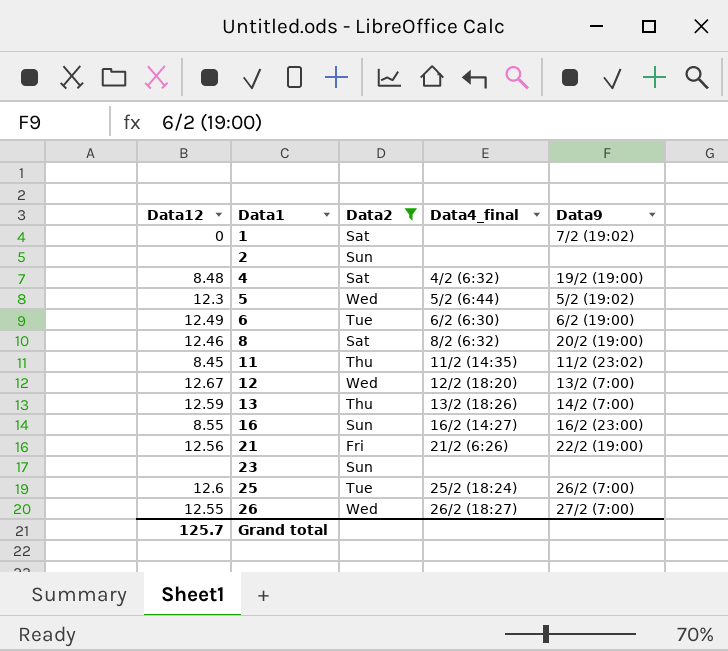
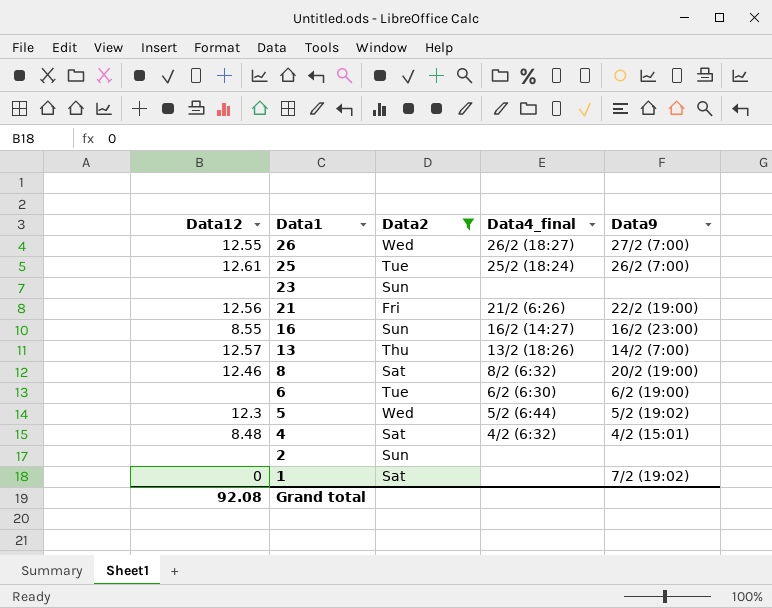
row order: Data1 ascending -> Data1 descending
row 11: 8.45 | Thu | 11/2 (14:35) | 11/2 (23:02) -> none
row 12: 12.67 | Wed | 12/2 (18:20) | 13/2 (7:00) -> none
25 | Data12: 12.6 -> 12.61
13 | Data12: 12.59 -> 12.57
6 | Data12: 12.49 -> none
4 | Data9: 19/2 (19:00) -> 4/2 (15:01)
Grand total | Data12: 125.7 -> 92.08

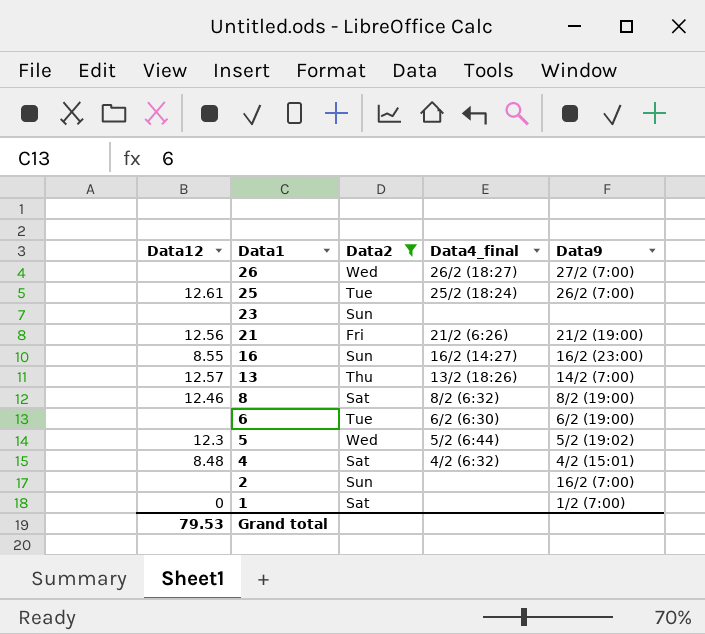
26 | Data12: 12.55 -> none
21 | Data9: 22/2 (19:00) -> 21/2 (19:00)
8 | Data9: 20/2 (19:00) -> 8/2 (19:00)
2 | Data9: none -> 16/2 (7:00)
1 | Data9: 7/2 (19:02) -> 1/2 (7:00)
Grand total | Data12: 92.08 -> 79.53

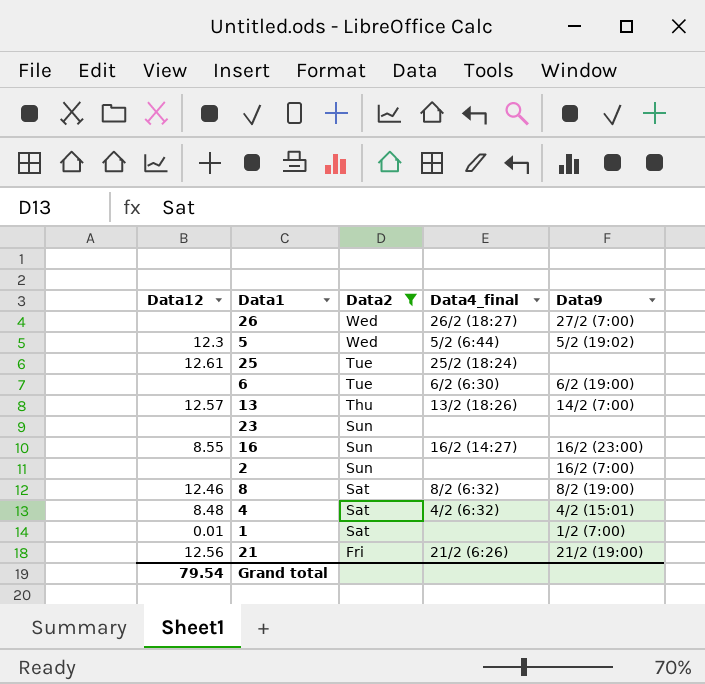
row order: Data1 descending -> Data2 descending
25 | Data9: 26/2 (7:00) -> none
1 | Data12: 0 -> 0.01
Grand total | Data12: 79.53 -> 79.54

